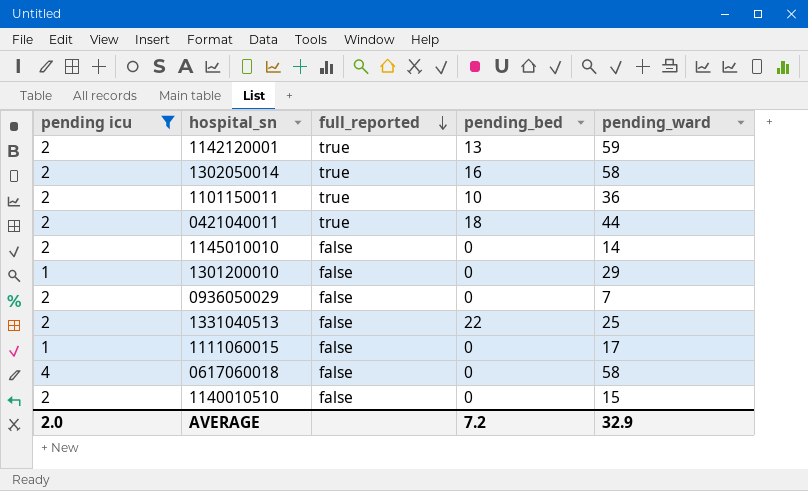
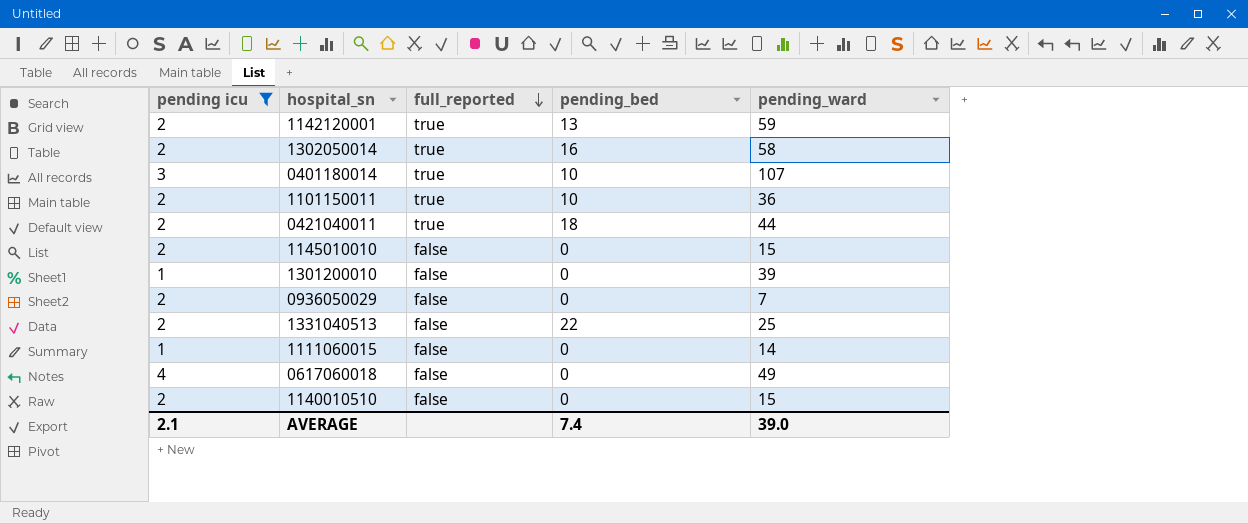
row 0401180014: none -> 3 | true | 10 | 107
1145010010 | pending_ward: 14 -> 15
1301200010 | pending_ward: 29 -> 39
1111060015 | pending_ward: 17 -> 14
0617060018 | pending_ward: 58 -> 49
AVERAGE | pending icu: 2.0 -> 2.1
AVERAGE | pending_bed: 7.2 -> 7.4
AVERAGE | pending_ward: 32.9 -> 39.0

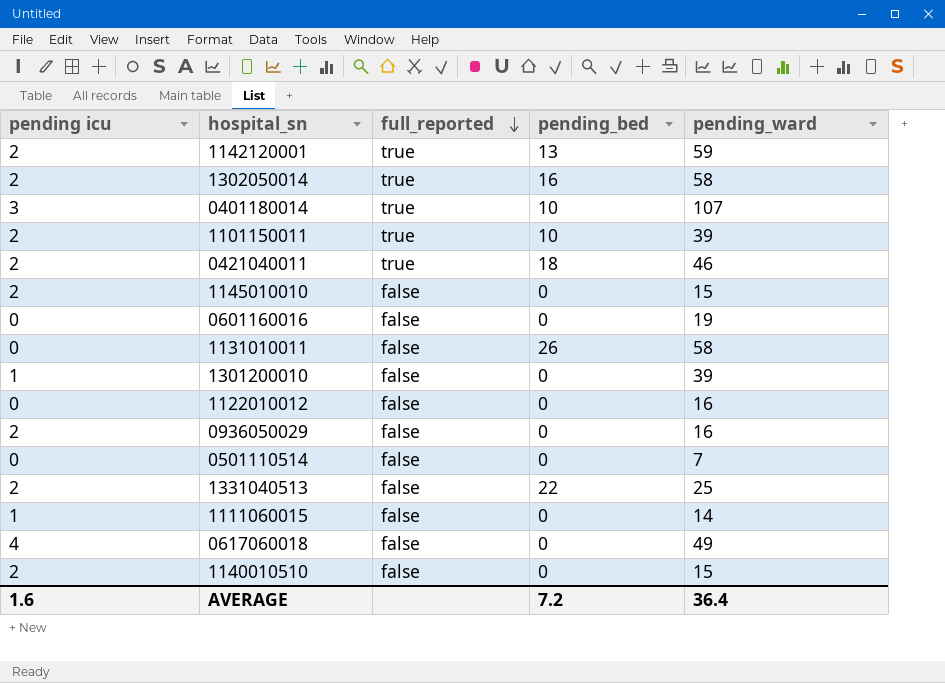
filter: pending icu != 0 -> none
1101150011 | pending_ward: 36 -> 39
0421040011 | pending_ward: 44 -> 46
0936050029 | pending_ward: 7 -> 16
AVERAGE | pending icu: 2.1 -> 1.6
AVERAGE | pending_bed: 7.4 -> 7.2
AVERAGE | pending_ward: 39.0 -> 36.4

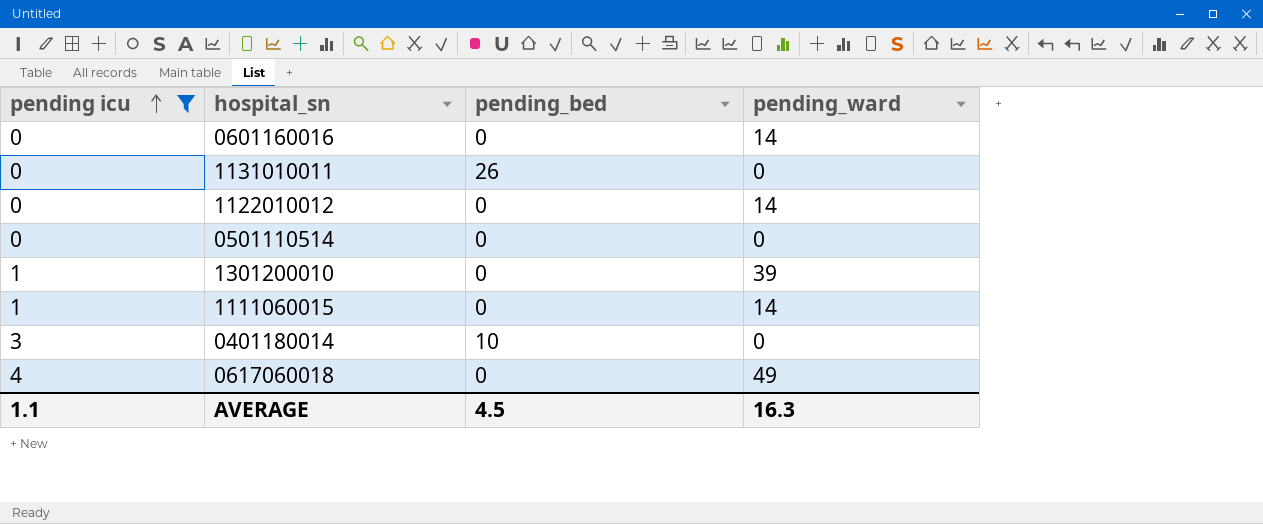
filter: none -> pending icu != 2
row order: full_reported descending -> pending icu ascending
column full_reported | position: 3 -> none
0601160016 | pending_ward: 19 -> 14
1131010011 | pending_ward: 58 -> 0
1122010012 | pending_ward: 16 -> 14
0501110514 | pending_ward: 7 -> 0
0401180014 | pending_ward: 107 -> 0
AVERAGE | pending icu: 1.6 -> 1.1
AVERAGE | pending_bed: 7.2 -> 4.5
AVERAGE | pending_ward: 36.4 -> 16.3

